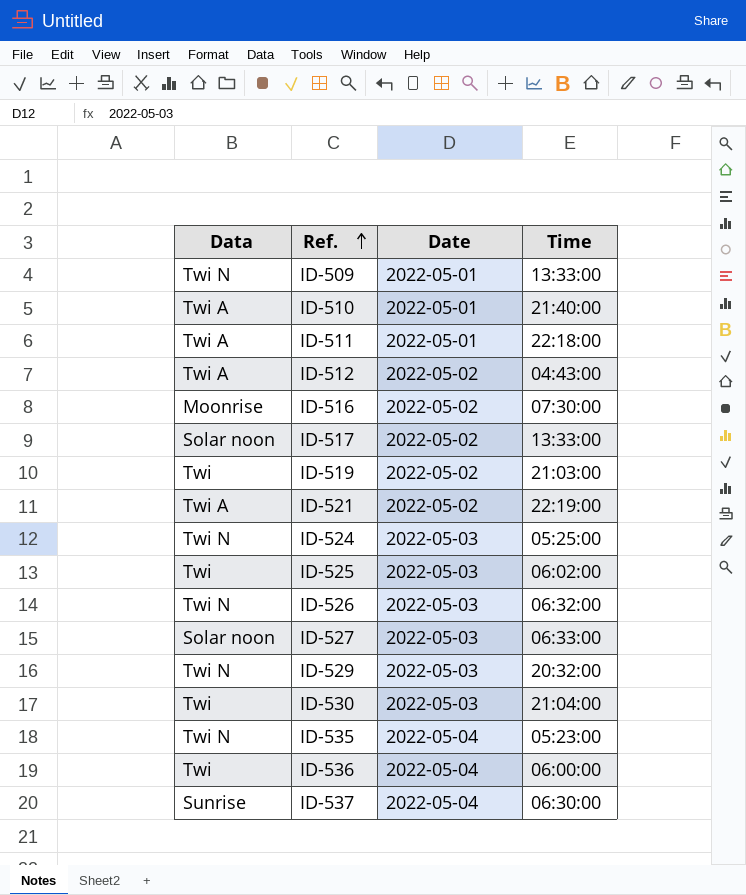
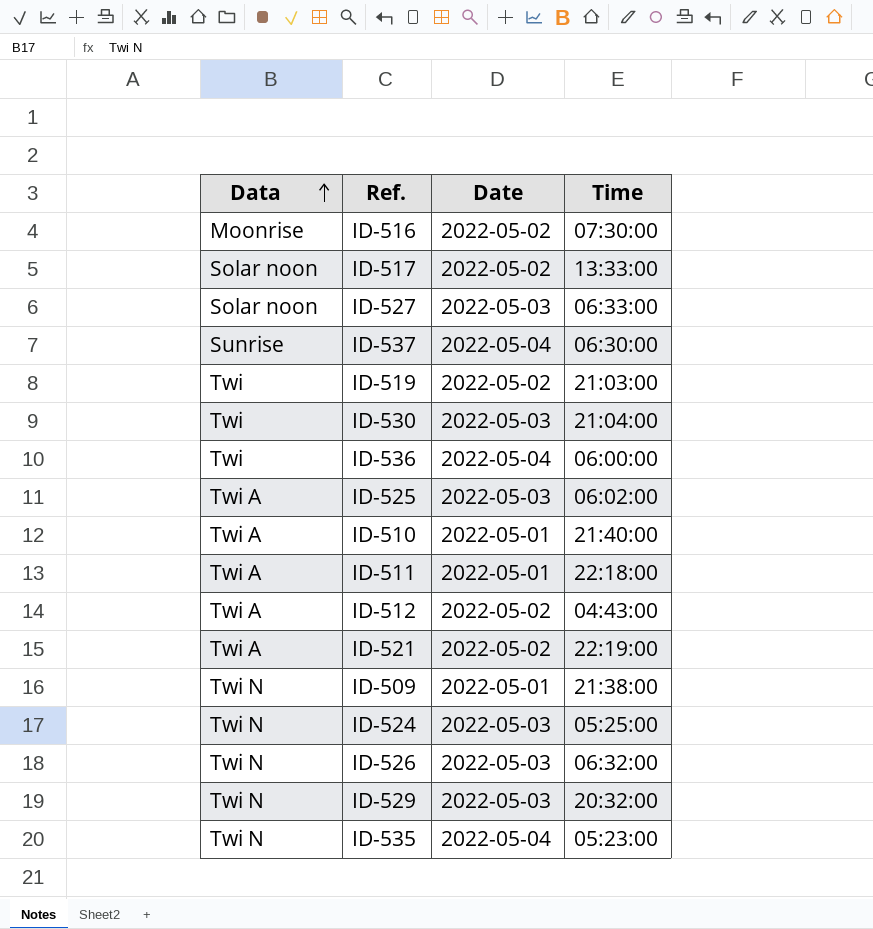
row order: Ref. ascending -> Data ascending
ID-525 | Data: Twi -> Twi A
ID-509 | Time: 13:33:00 -> 21:38:00

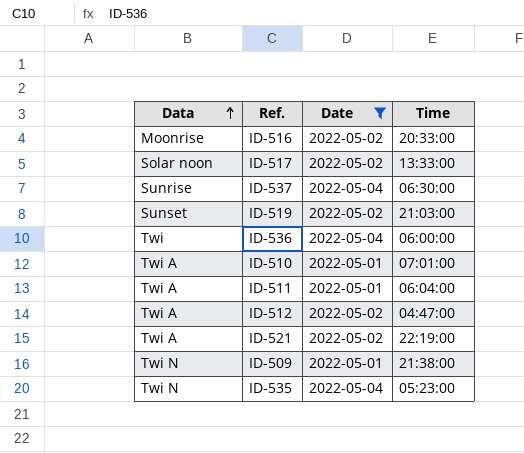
filter: none -> Date != 2022-05-03
ID-516 | Time: 07:30:00 -> 20:33:00
ID-519 | Data: Twi -> Sunset
ID-510 | Time: 21:40:00 -> 07:01:00
ID-511 | Time: 22:18:00 -> 06:04:00
ID-512 | Time: 04:43:00 -> 04:47:00

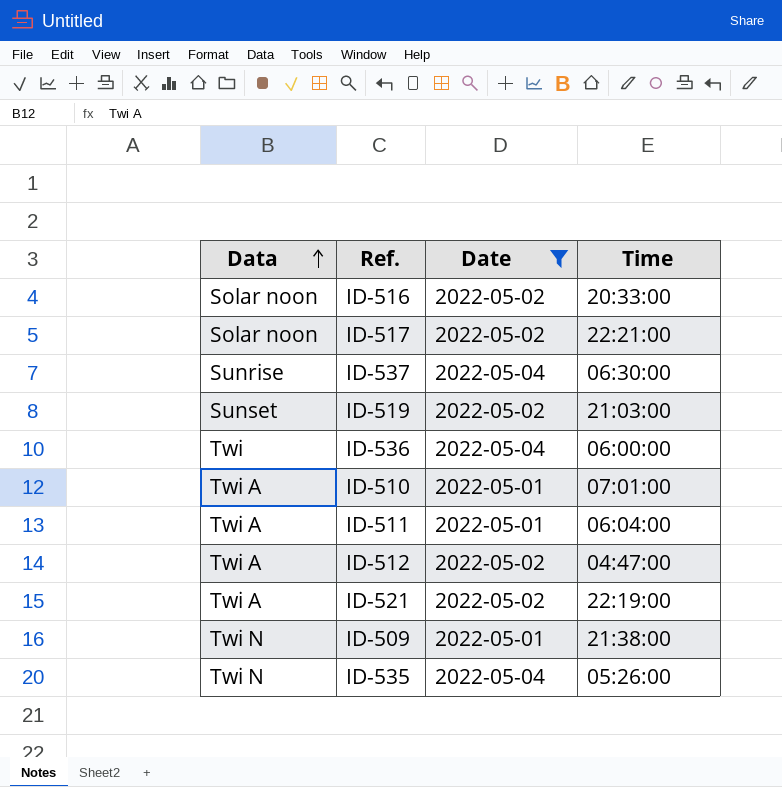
ID-516 | Data: Moonrise -> Solar noon
ID-517 | Time: 13:33:00 -> 22:21:00
ID-535 | Time: 05:23:00 -> 05:26:00

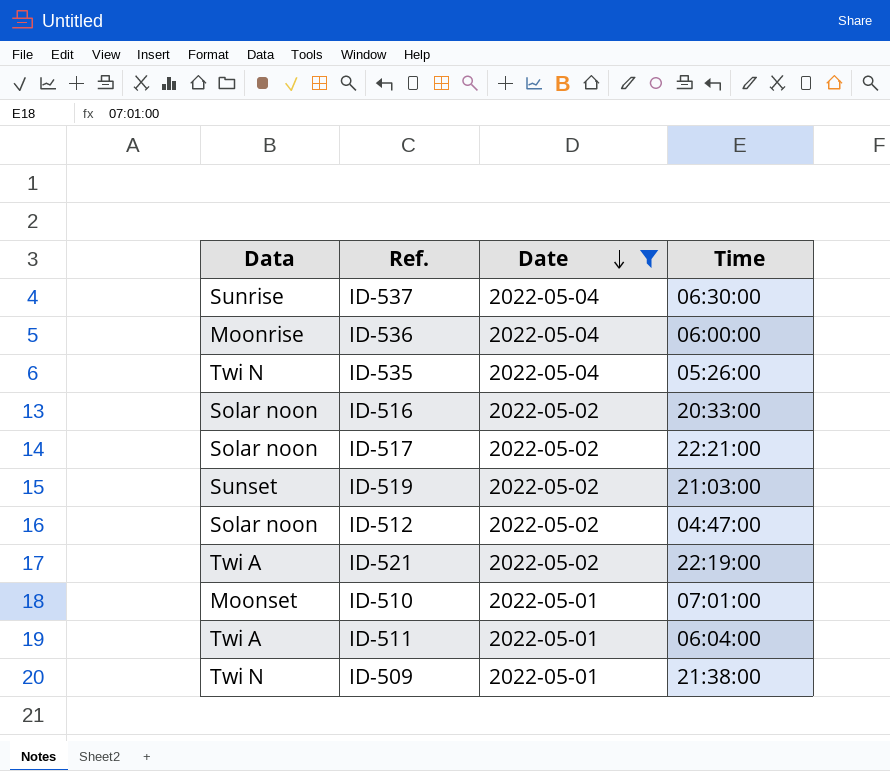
row order: Data ascending -> Date descending
ID-536 | Data: Twi -> Moonrise
ID-512 | Data: Twi A -> Solar noon
ID-510 | Data: Twi A -> Moonset

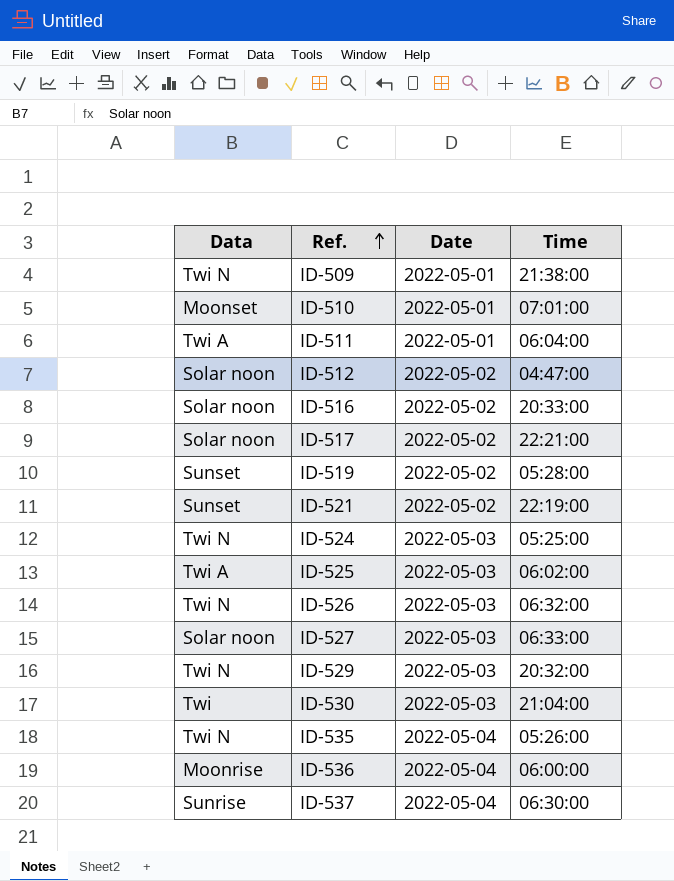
filter: Date != 2022-05-03 -> none
row order: Date descending -> Ref. ascending
ID-519 | Time: 21:03:00 -> 05:28:00
ID-521 | Data: Twi A -> Sunset

